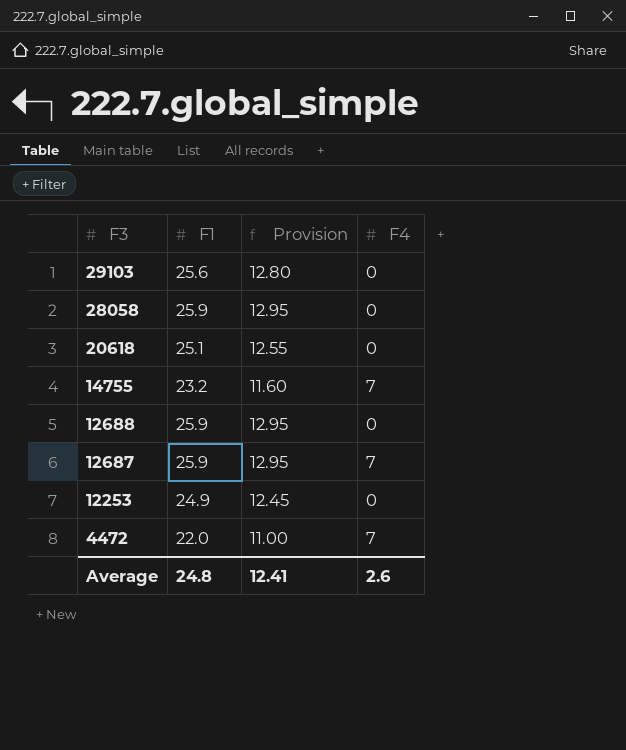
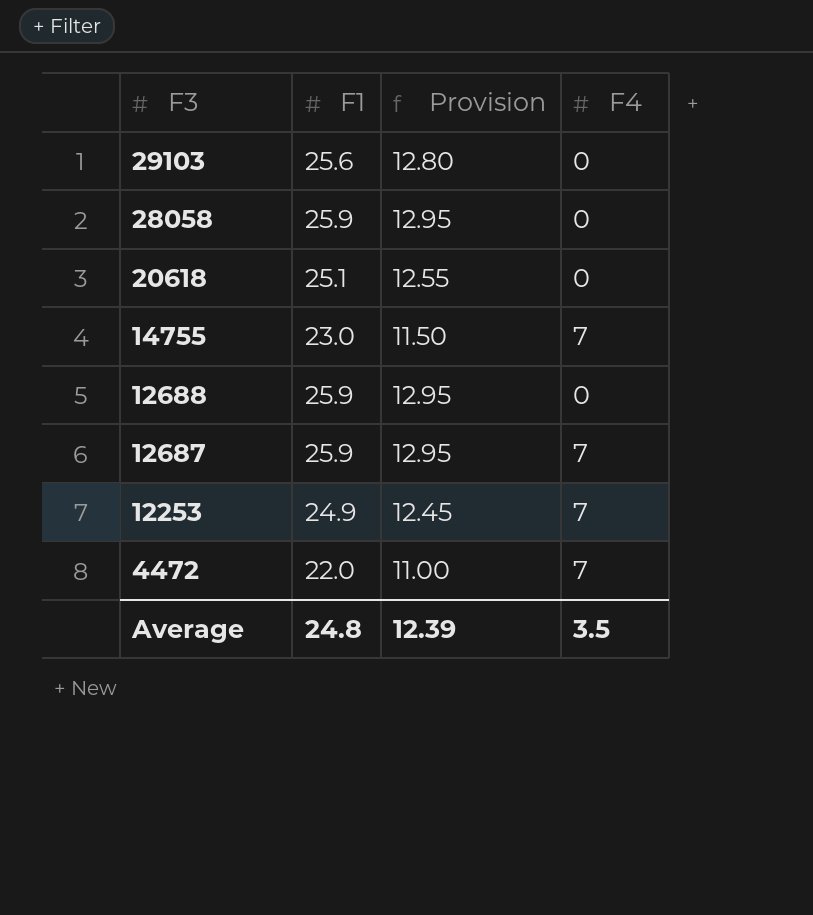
14755 | F1: 23.2 -> 23.0
14755 | Provision: 11.60 -> 11.50
12253 | F4: 0 -> 7
Average | Provision: 12.41 -> 12.39
Average | F4: 2.6 -> 3.5

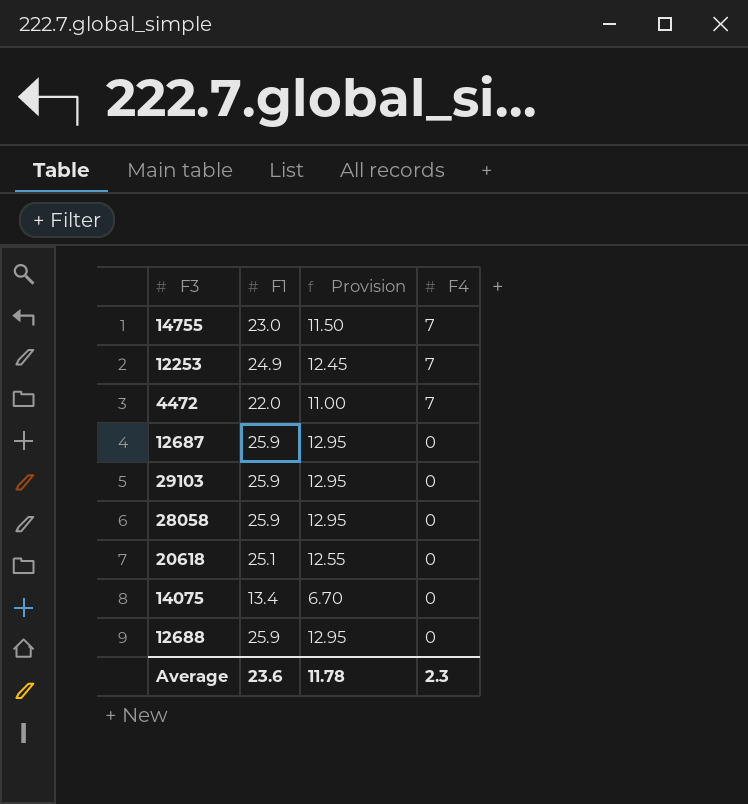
row order: F3 descending -> F4 descending
12687 | F4: 7 -> 0
29103 | F1: 25.6 -> 25.9
29103 | Provision: 12.80 -> 12.95
row 14075: none -> 13.4 | 6.70 | 0
Average | F1: 24.8 -> 23.6
Average | Provision: 12.39 -> 11.78
Average | F4: 3.5 -> 2.3

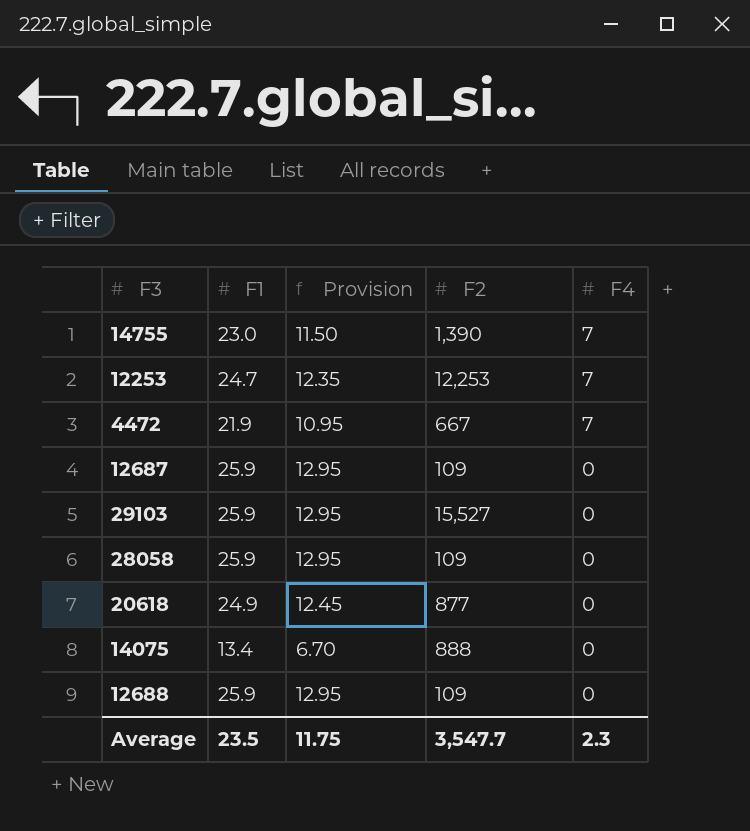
column F2 | position: none -> 4
12253 | F1: 24.9 -> 24.7
12253 | Provision: 12.45 -> 12.35
4472 | F1: 22.0 -> 21.9
4472 | Provision: 11.00 -> 10.95
20618 | F1: 25.1 -> 24.9
20618 | Provision: 12.55 -> 12.45
Average | F1: 23.6 -> 23.5
Average | Provision: 11.78 -> 11.75

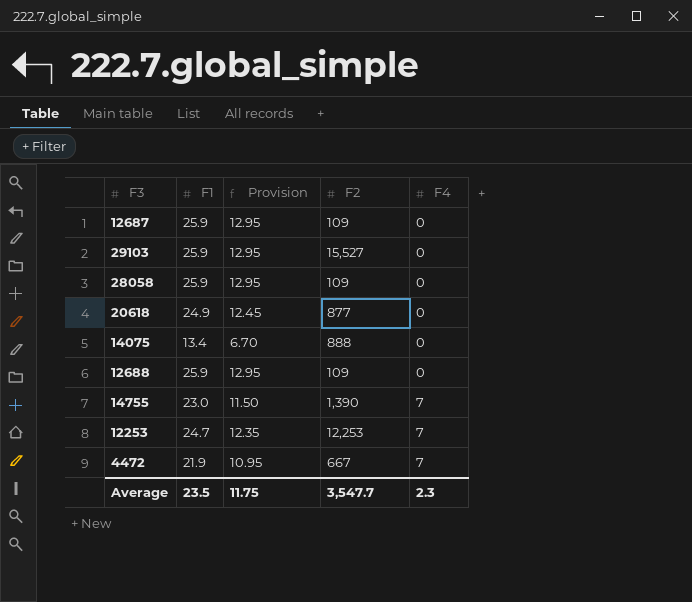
row order: F4 descending -> F4 ascending

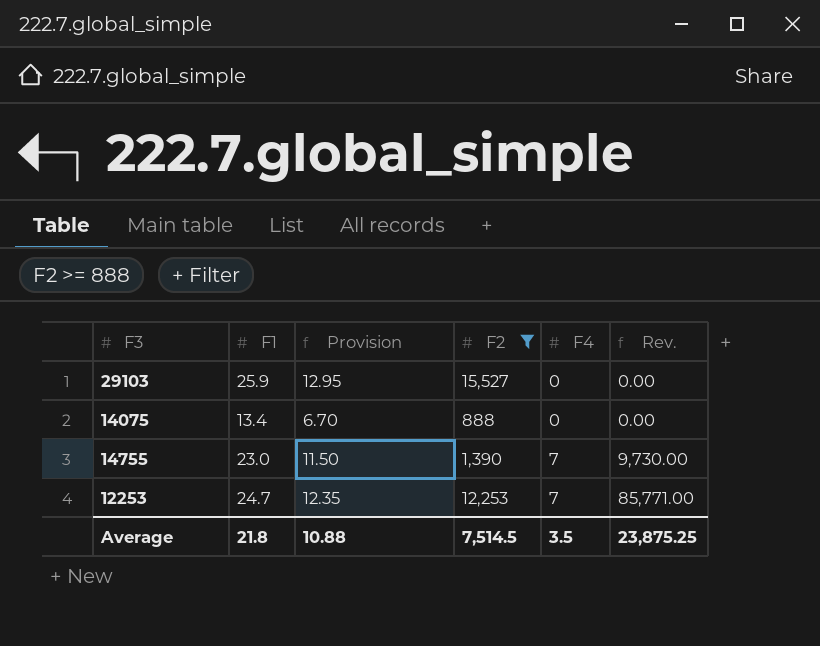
filter: none -> F2 >= 888
column Rev. | formula: none -> [F2] * [F4]
Average | F1: 23.5 -> 21.8
Average | Provision: 11.75 -> 10.88
Average | F2: 3,547.7 -> 7,514.5
Average | F4: 2.3 -> 3.5

